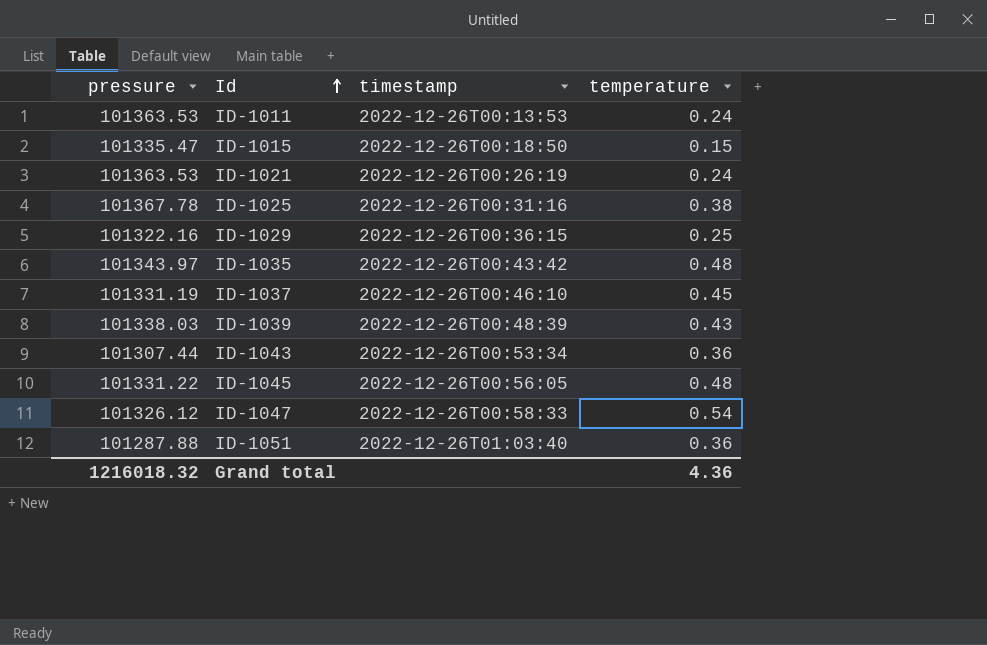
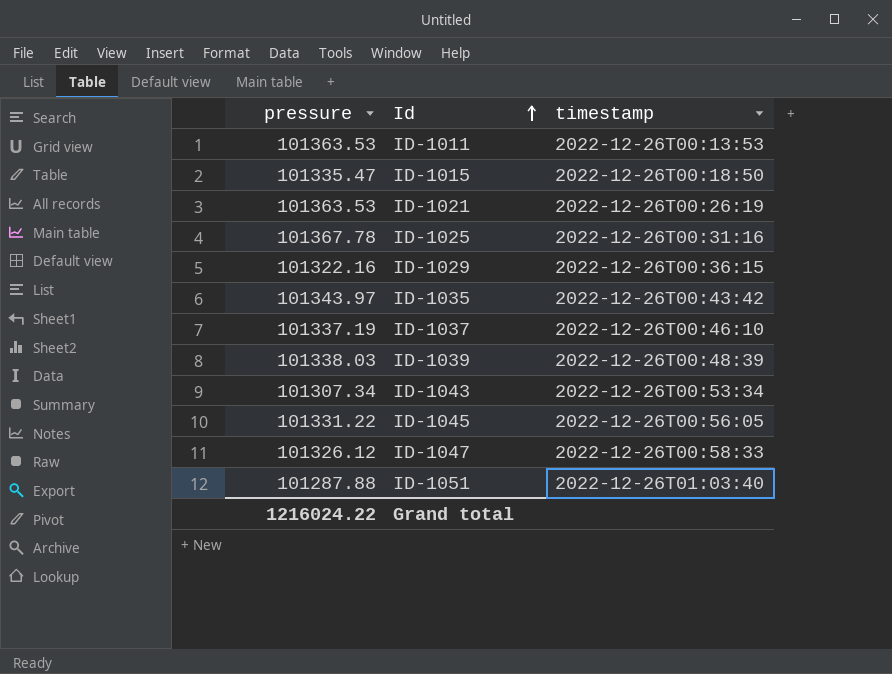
column temperature | position: 4 -> none
ID-1037 | pressure: 101331.19 -> 101337.19
ID-1043 | pressure: 101307.44 -> 101307.34
Grand total | pressure: 1216018.32 -> 1216024.22

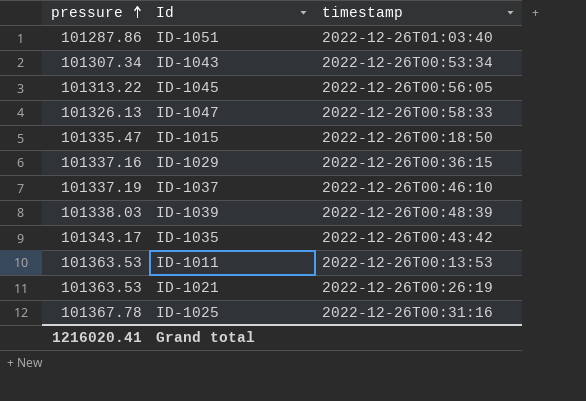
row order: Id ascending -> pressure ascending
ID-1051 | pressure: 101287.88 -> 101287.86
ID-1045 | pressure: 101331.22 -> 101313.22
ID-1047 | pressure: 101326.12 -> 101326.13
ID-1029 | pressure: 101322.16 -> 101337.16
ID-1035 | pressure: 101343.97 -> 101343.17
Grand total | pressure: 1216024.22 -> 1216020.41

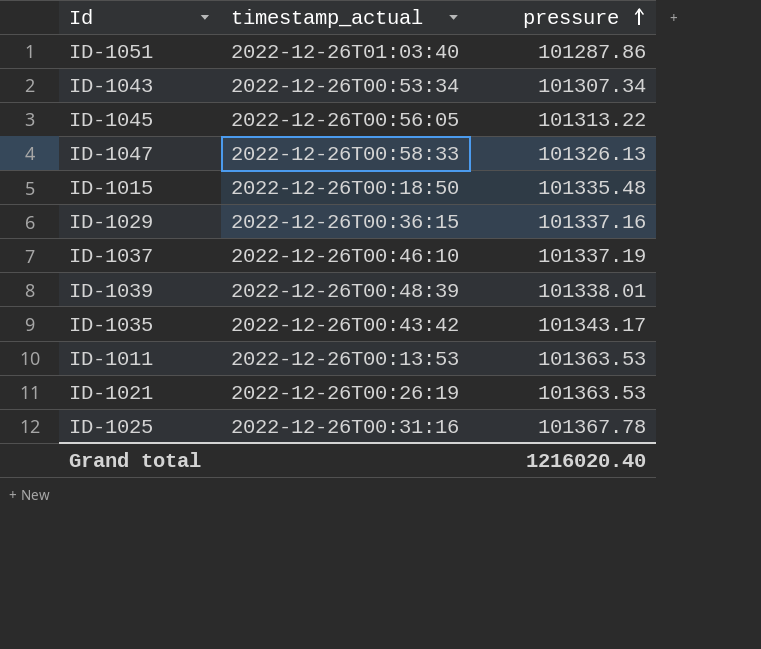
column name: timestamp -> timestamp_actual
column pressure | position: 1 -> 3
ID-1015 | pressure: 101335.47 -> 101335.48
ID-1039 | pressure: 101338.03 -> 101338.01
Grand total | pressure: 1216020.41 -> 1216020.40

